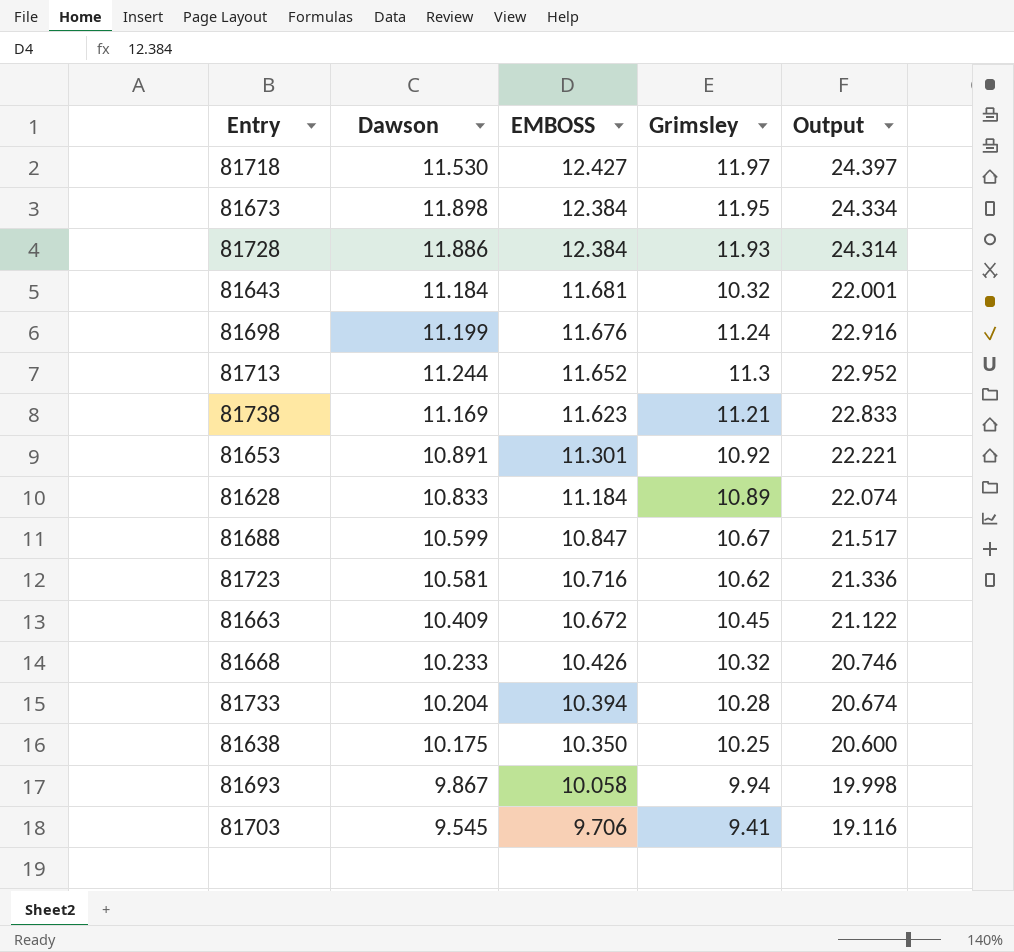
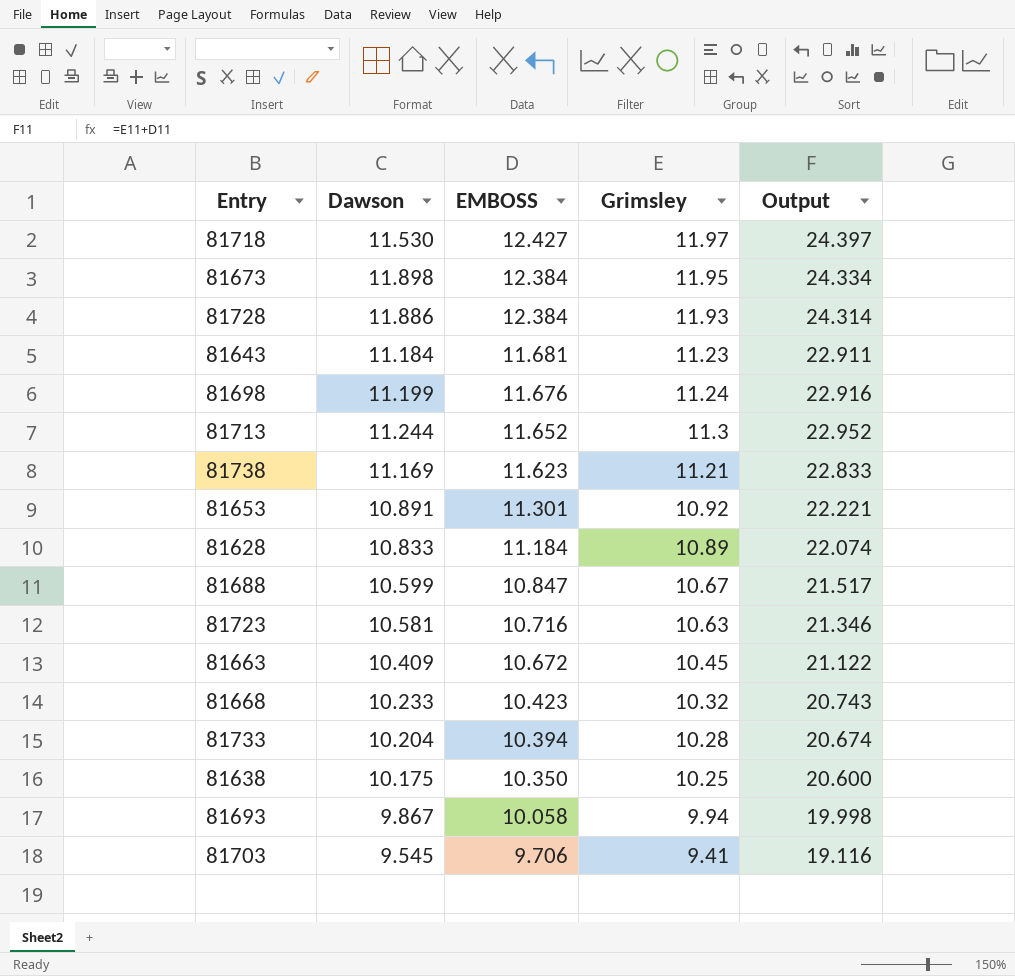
81643 | Grimsley: 10.32 -> 11.23
81643 | Output: 22.001 -> 22.911
81723 | Grimsley: 10.62 -> 10.63
81723 | Output: 21.336 -> 21.346
81668 | EMBOSS: 10.426 -> 10.423
81668 | Output: 20.746 -> 20.743

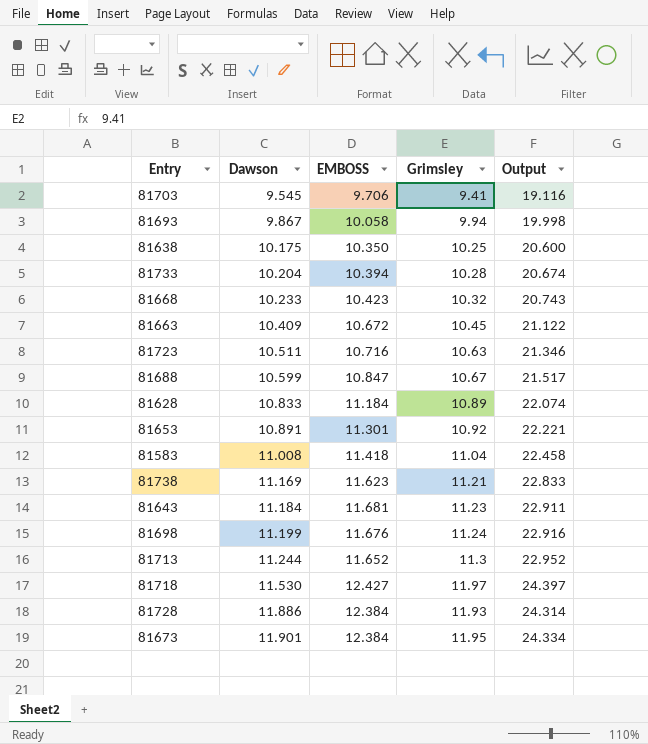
row order: EMBOSS descending -> Dawson ascending
81723 | Dawson: 10.581 -> 10.511
row 81583: none -> 11.008 | 11.418 | 11.04 | 22.458
81673 | Dawson: 11.898 -> 11.901

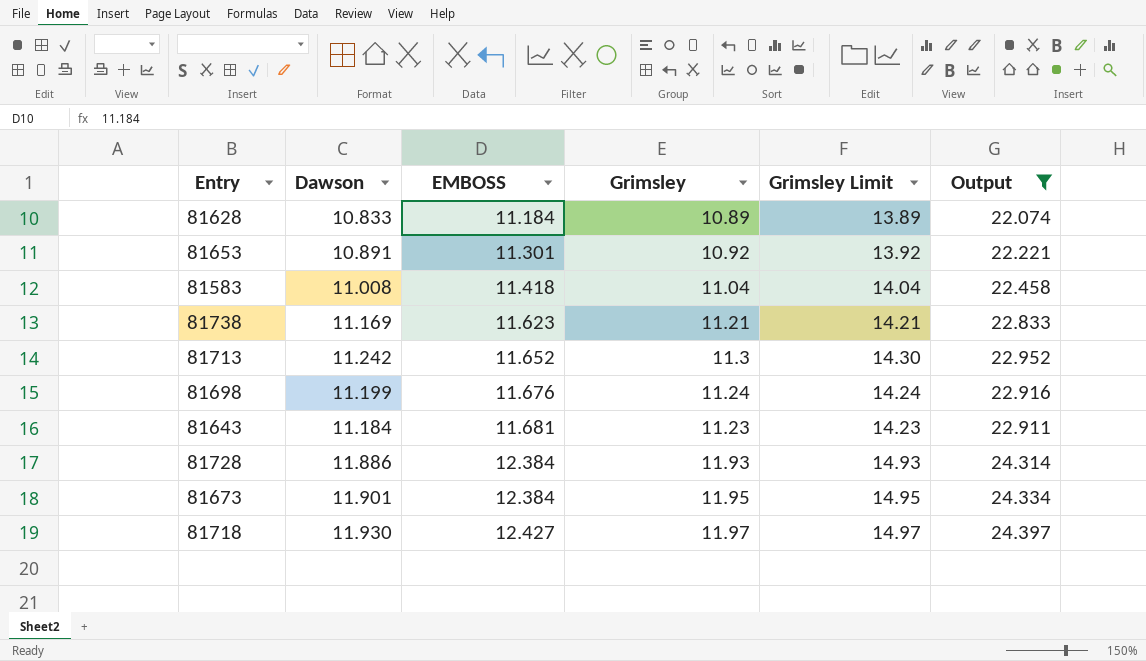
filter: none -> Output >= 22.074
row order: Dawson ascending -> EMBOSS ascending
column Grimsley Limit | formula: none -> [Grimsley] + 3
81713 | Dawson: 11.244 -> 11.242
81718 | Dawson: 11.530 -> 11.930

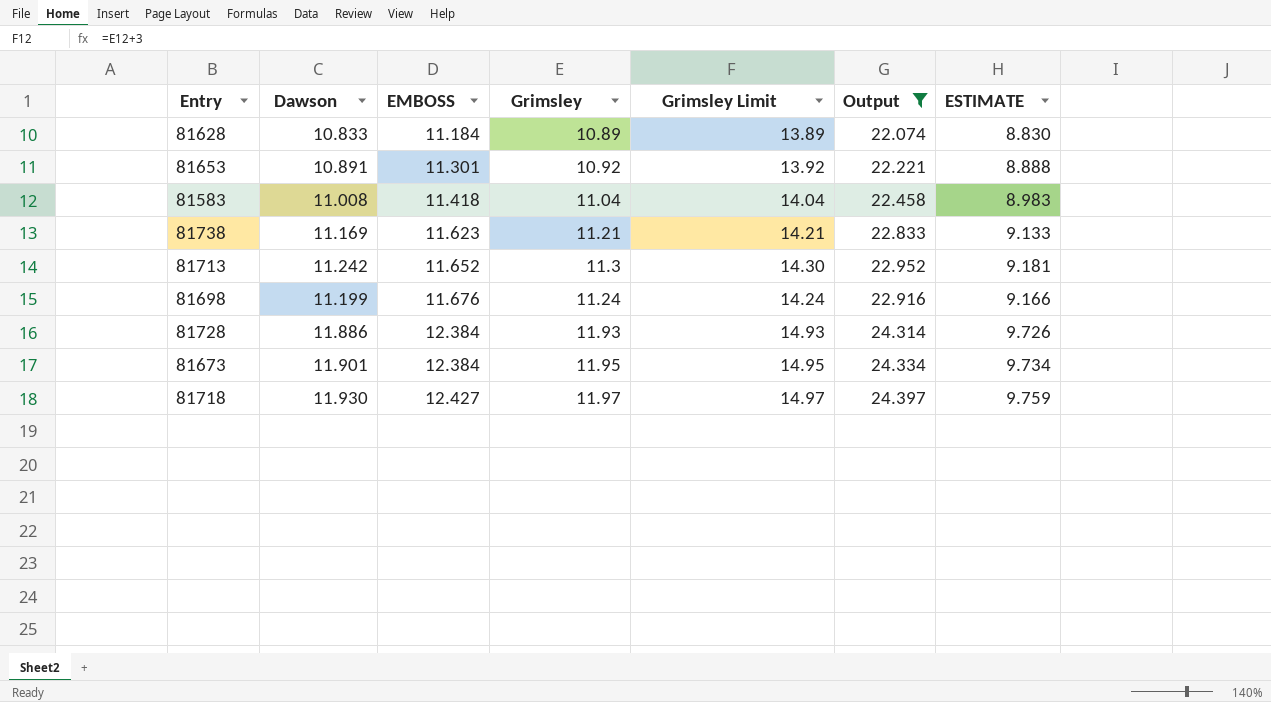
column ESTIMATE | formula: none -> [Output] * 0.4
row 81643: 11.184 | 11.681 | 11.23 | 14.23 | 22.911 -> none

